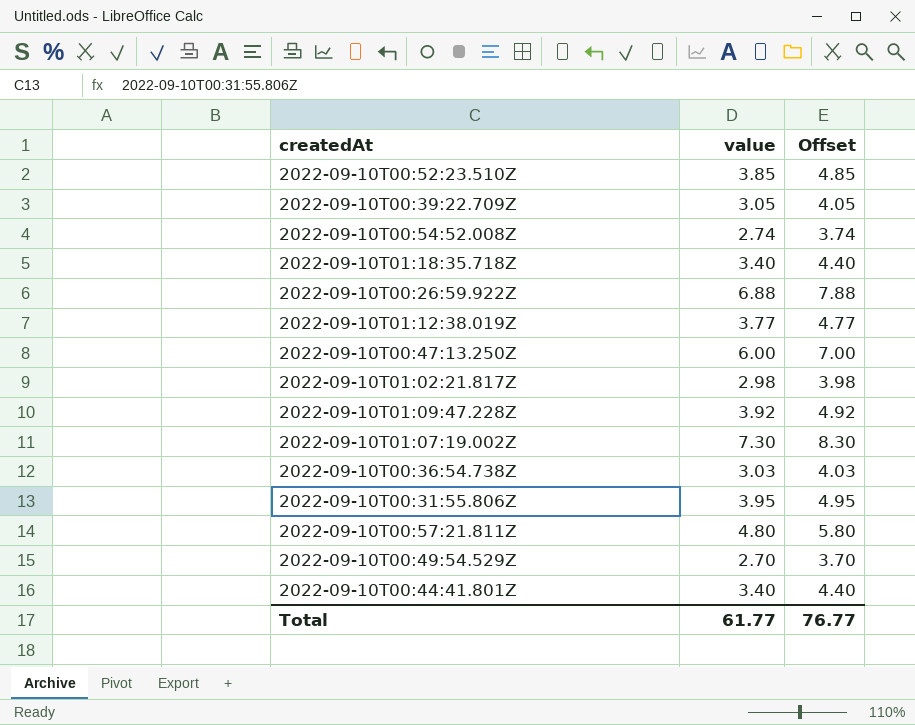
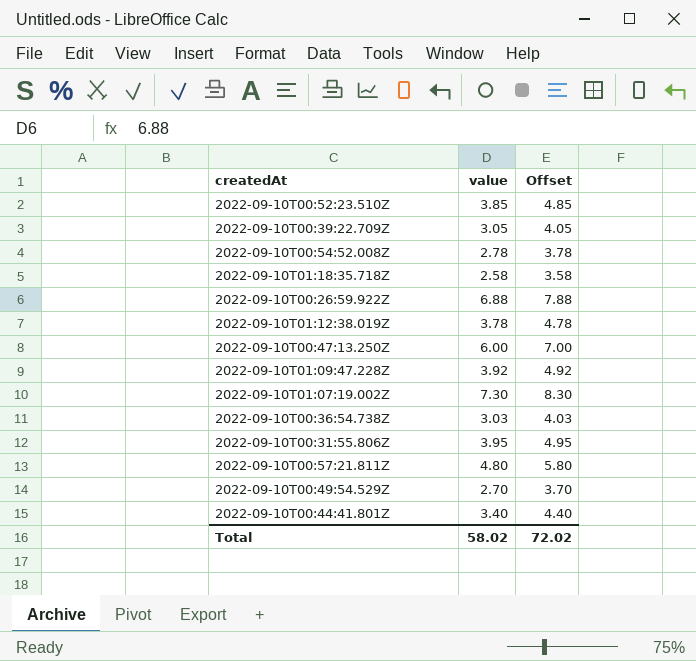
row 2022-09-10T01:02:21.817Z: 2.98 | 3.98 -> none
2022-09-10T00:54:52.008Z | value: 2.74 -> 2.78
2022-09-10T00:54:52.008Z | Offset: 3.74 -> 3.78
2022-09-10T01:18:35.718Z | value: 3.40 -> 2.58
2022-09-10T01:18:35.718Z | Offset: 4.40 -> 3.58
2022-09-10T01:12:38.019Z | value: 3.77 -> 3.78
2022-09-10T01:12:38.019Z | Offset: 4.77 -> 4.78
Total | value: 61.77 -> 58.02
Total | Offset: 76.77 -> 72.02

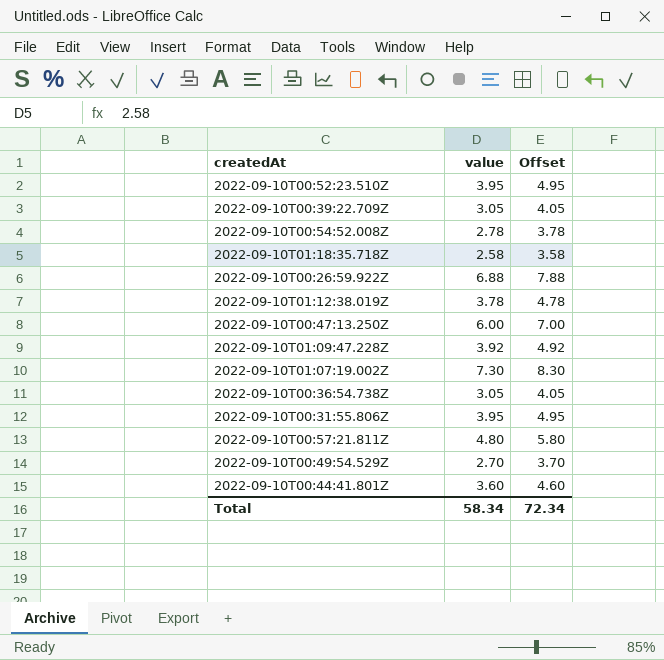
2022-09-10T00:52:23.510Z | value: 3.85 -> 3.95
2022-09-10T00:52:23.510Z | Offset: 4.85 -> 4.95
2022-09-10T00:36:54.738Z | value: 3.03 -> 3.05
2022-09-10T00:36:54.738Z | Offset: 4.03 -> 4.05
2022-09-10T00:44:41.801Z | value: 3.40 -> 3.60
2022-09-10T00:44:41.801Z | Offset: 4.40 -> 4.60
Total | value: 58.02 -> 58.34
Total | Offset: 72.02 -> 72.34

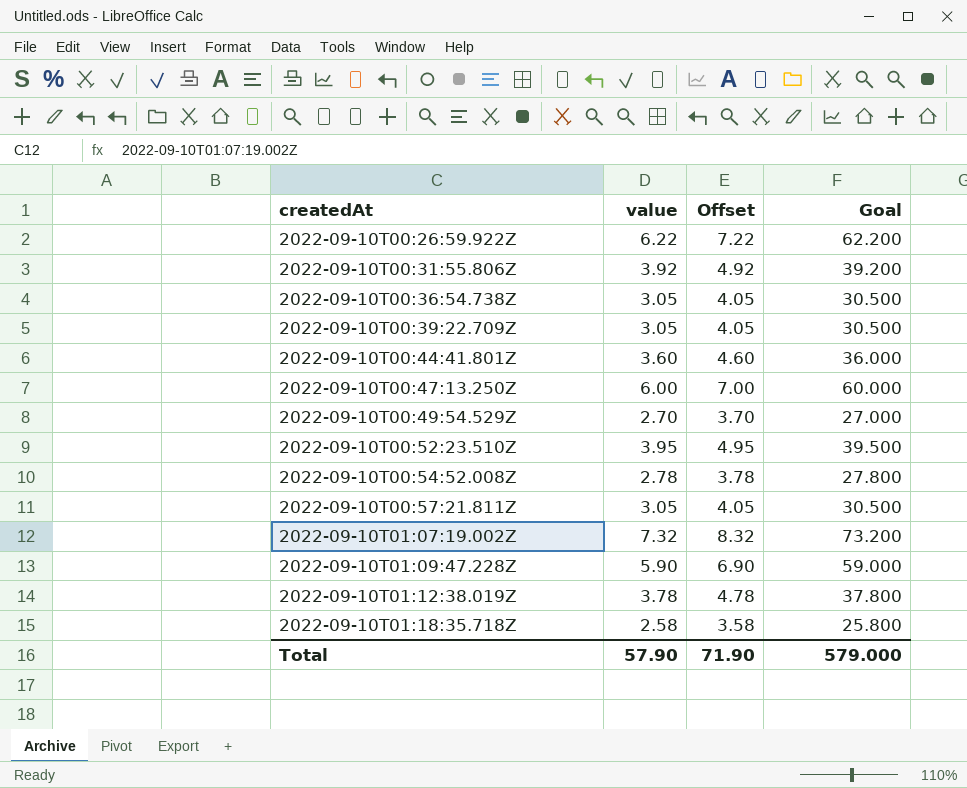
row order: none -> createdAt ascending
column Goal | formula: none -> [value] * 10
2022-09-10T00:26:59.922Z | value: 6.88 -> 6.22
2022-09-10T00:26:59.922Z | Offset: 7.88 -> 7.22
2022-09-10T00:31:55.806Z | value: 3.95 -> 3.92
2022-09-10T00:31:55.806Z | Offset: 4.95 -> 4.92
2022-09-10T00:57:21.811Z | value: 4.80 -> 3.05
2022-09-10T00:57:21.811Z | Offset: 5.80 -> 4.05
2022-09-10T01:07:19.002Z | value: 7.30 -> 7.32
2022-09-10T01:07:19.002Z | Offset: 8.30 -> 8.32
2022-09-10T01:09:47.228Z | value: 3.92 -> 5.90
2022-09-10T01:09:47.228Z | Offset: 4.92 -> 6.90
Total | value: 58.34 -> 57.90
Total | Offset: 72.34 -> 71.90

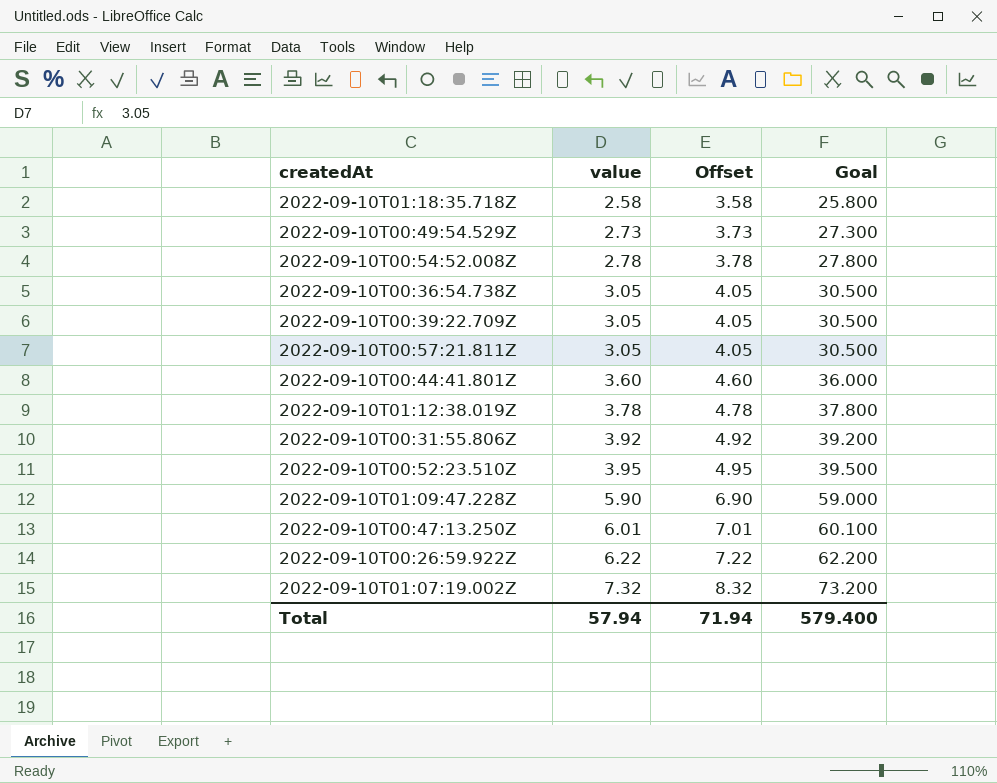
row order: createdAt ascending -> value ascending
2022-09-10T00:49:54.529Z | value: 2.70 -> 2.73
2022-09-10T00:49:54.529Z | Offset: 3.70 -> 3.73
2022-09-10T00:49:54.529Z | Goal: 27.000 -> 27.300
2022-09-10T00:47:13.250Z | value: 6.00 -> 6.01
2022-09-10T00:47:13.250Z | Offset: 7.00 -> 7.01
2022-09-10T00:47:13.250Z | Goal: 60.000 -> 60.100
Total | value: 57.90 -> 57.94
Total | Offset: 71.90 -> 71.94
Total | Goal: 579.000 -> 579.400

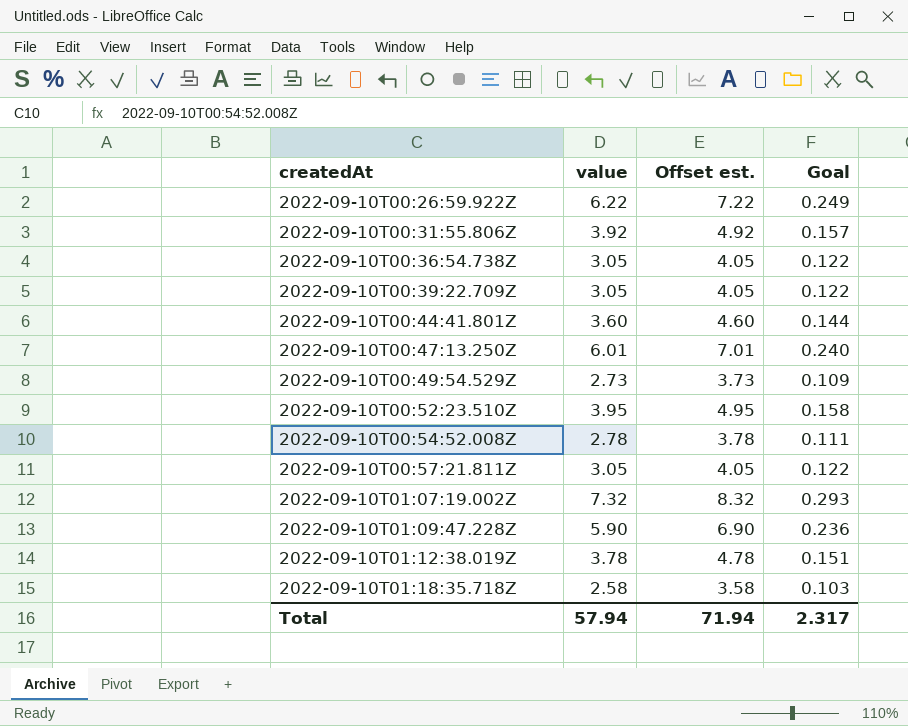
row order: value ascending -> createdAt ascending
column name: Offset -> Offset est.
column Goal | formula: [value] * 10 -> [value] * 0.04
Total | Goal: 579.400 -> 2.317

